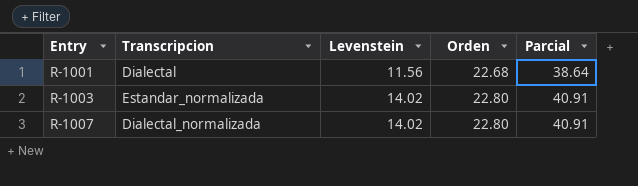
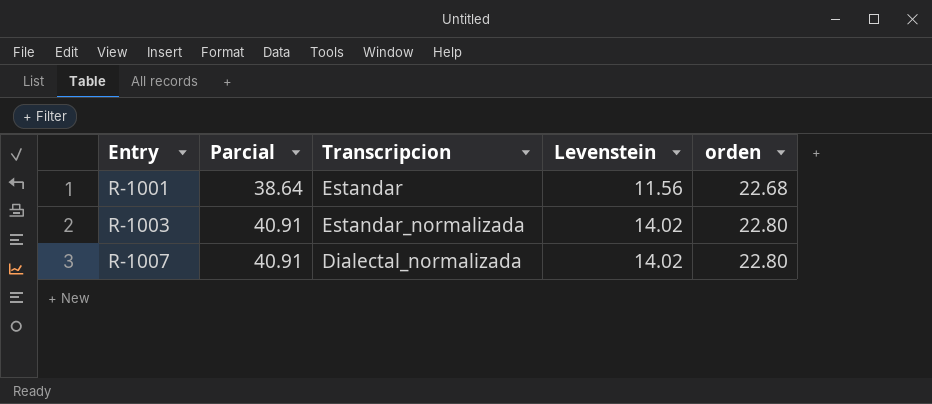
column Parcial | position: 5 -> 2
column name: Orden -> orden
R-1001 | Transcripcion: Dialectal -> Estandar

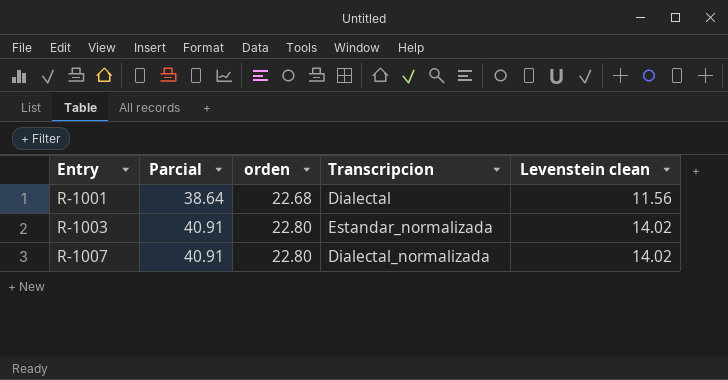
column orden | position: 5 -> 3
column name: Levenstein -> Levenstein clean
R-1001 | Transcripcion: Estandar -> Dialectal

